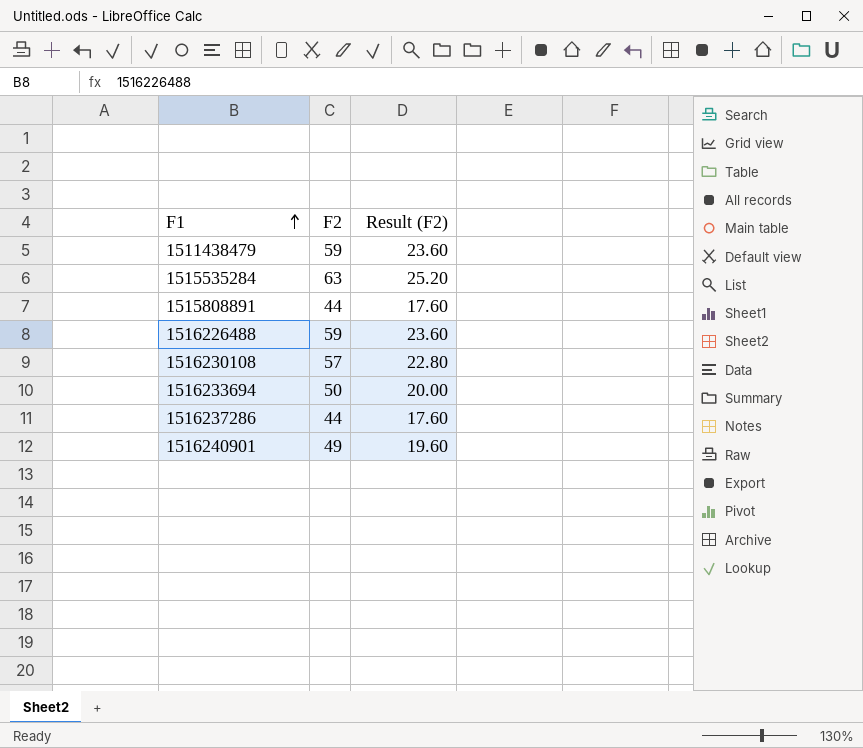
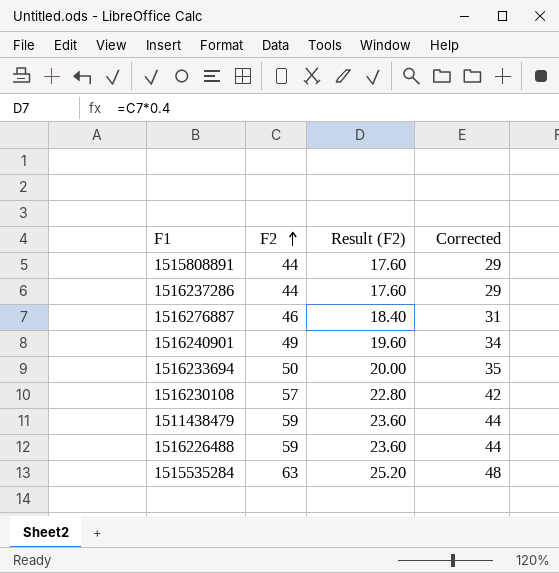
row order: F1 ascending -> F2 ascending
column Corrected | formula: none -> [F2] - 15
row 1516276887: none -> 46 | 18.40 | 31

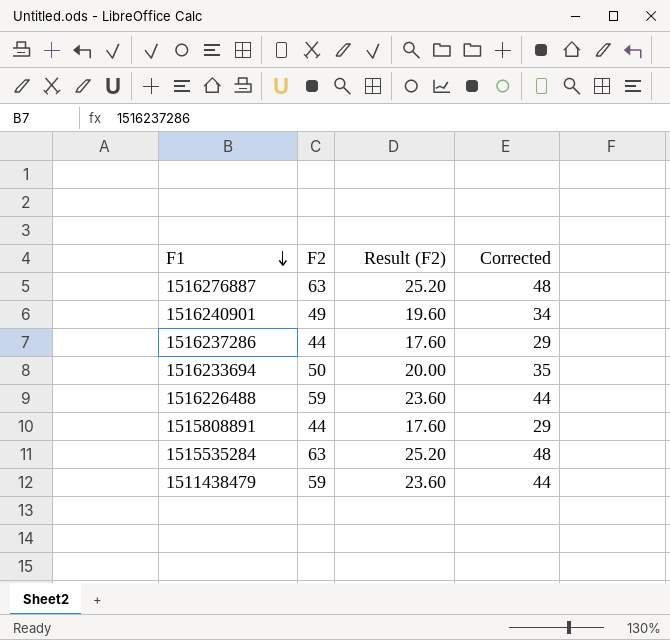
row order: F2 ascending -> F1 descending
row 1516230108: 57 | 22.80 | 42 -> none
1516276887 | F2: 46 -> 63
1516276887 | Result (F2): 18.40 -> 25.20
1516276887 | Corrected: 31 -> 48

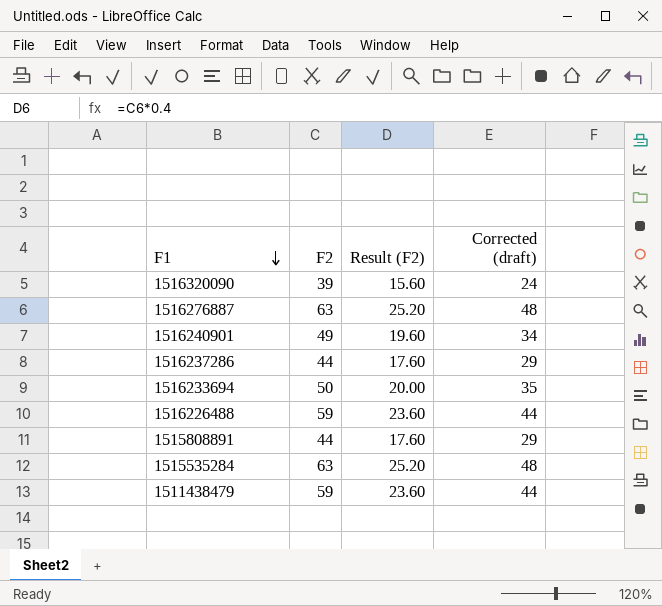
column name: Corrected -> Corrected (draft)
row 1516320090: none -> 39 | 15.60 | 24

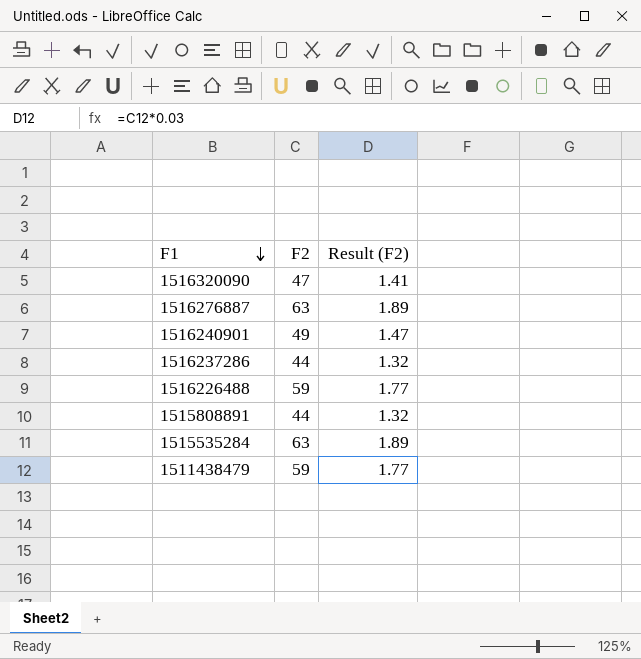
column Corrected (draft) | formula: [F2] - 15 -> none
column Result (F2) | formula: [F2] * 0.4 -> [F2] * 0.03
row 1516233694: 50 | 20.00 | 35 -> none
1516320090 | F2: 39 -> 47

